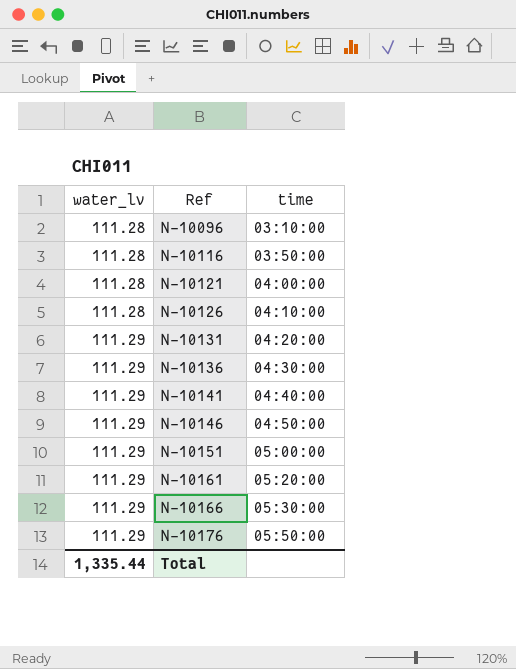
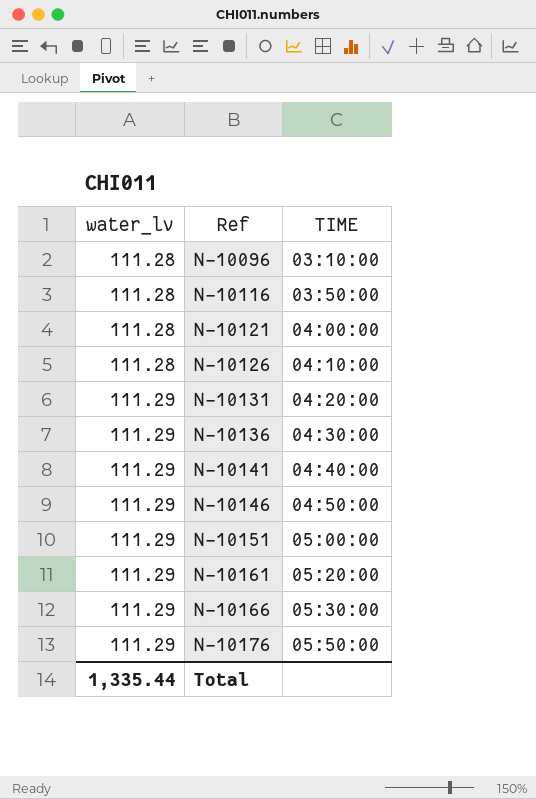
column name: time -> TIME

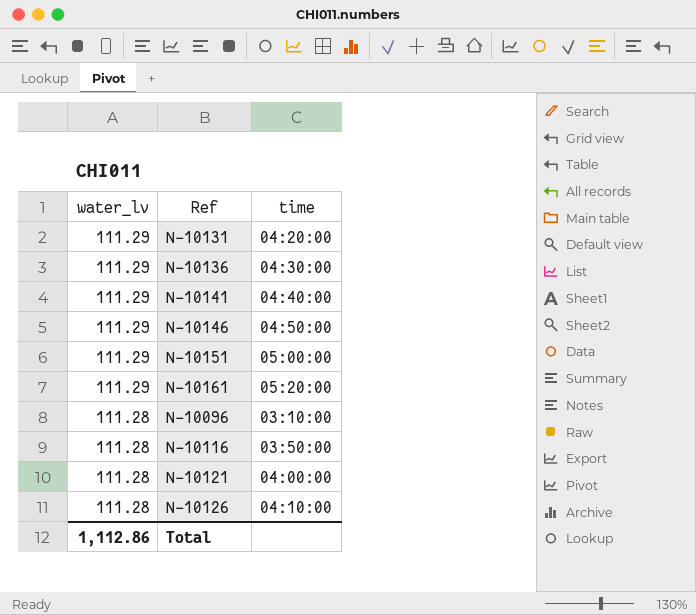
row order: water_lv ascending -> water_lv descending
column name: TIME -> time
row N-10166: 111.29 | 05:30:00 -> none
row N-10176: 111.29 | 05:50:00 -> none
Total | water_lv: 1,335.44 -> 1,112.86

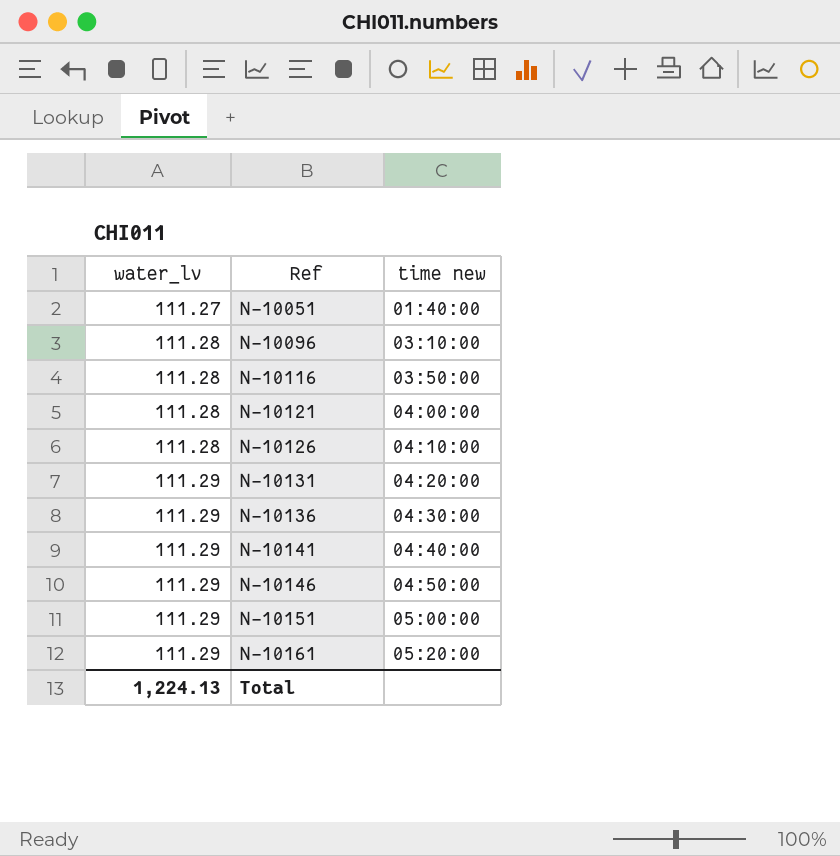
row order: water_lv descending -> water_lv ascending
column name: time -> time new
row N-10051: none -> 111.27 | 01:40:00
Total | water_lv: 1,112.86 -> 1,224.13

